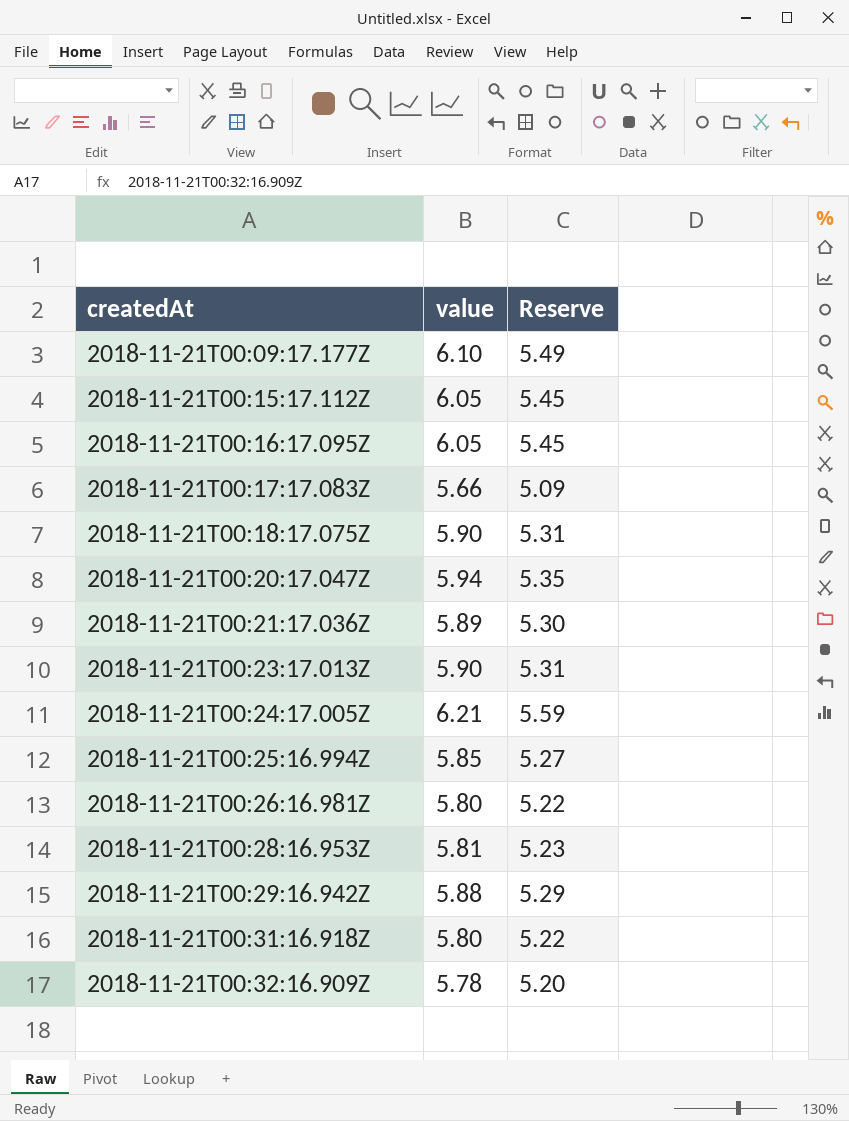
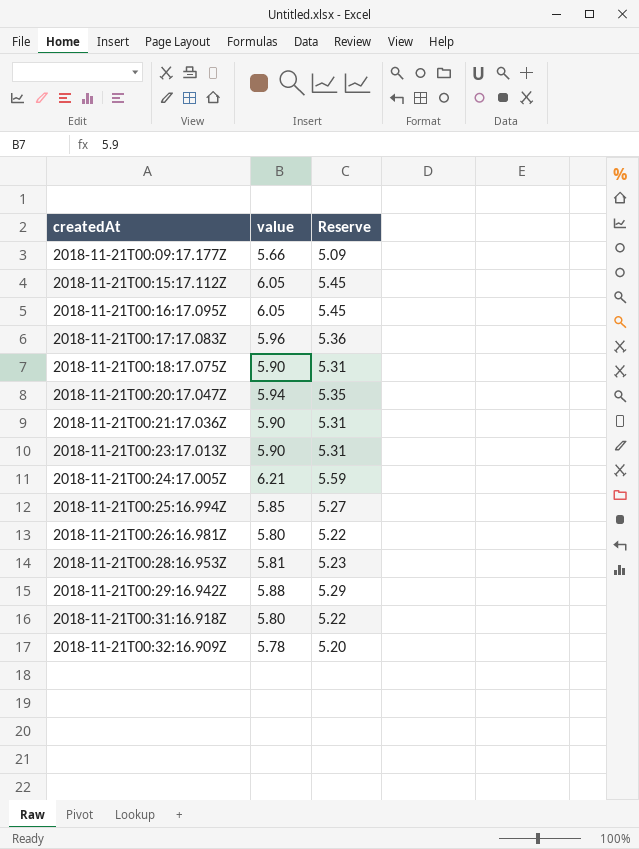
2018-11-21T00:09:17.177Z | value: 6.10 -> 5.66
2018-11-21T00:09:17.177Z | Reserve: 5.49 -> 5.09
2018-11-21T00:17:17.083Z | value: 5.66 -> 5.96
2018-11-21T00:17:17.083Z | Reserve: 5.09 -> 5.36
2018-11-21T00:21:17.036Z | value: 5.89 -> 5.90
2018-11-21T00:21:17.036Z | Reserve: 5.30 -> 5.31

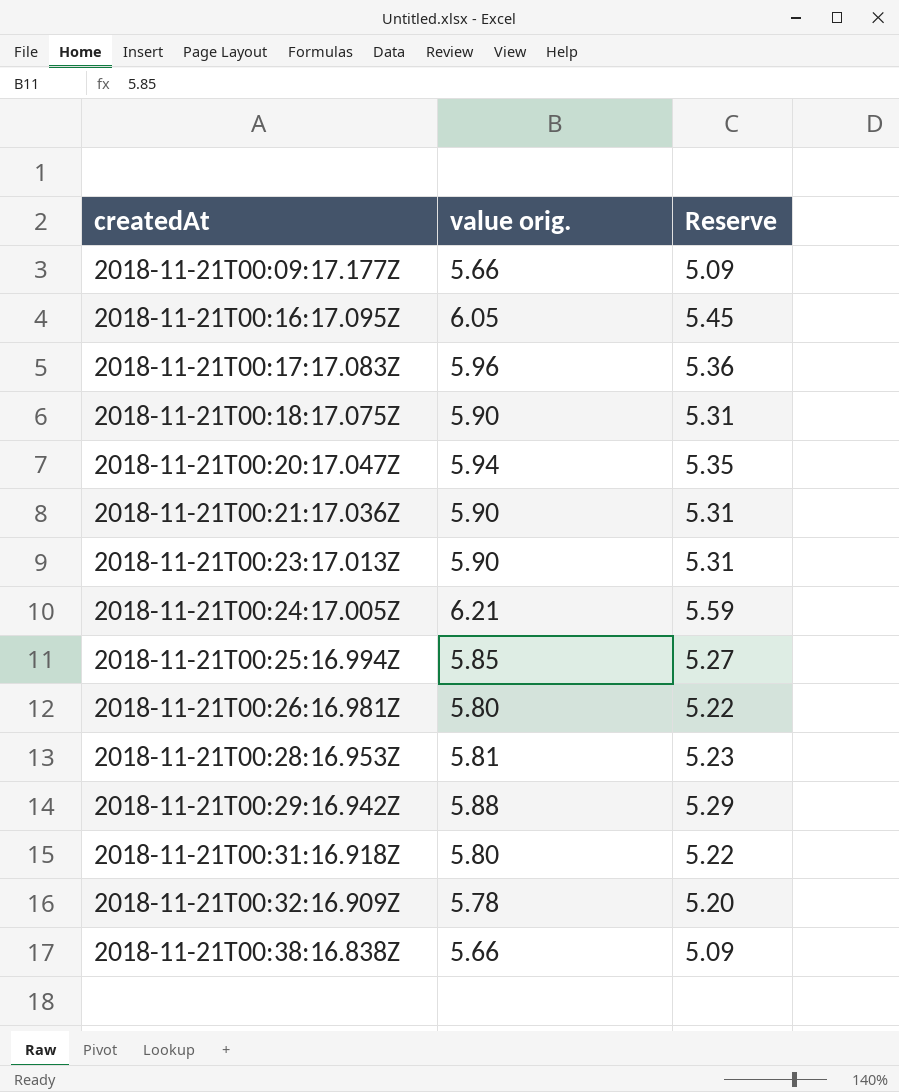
column name: value -> value orig.
row 2018-11-21T00:15:17.112Z: 6.05 | 5.45 -> none
row 2018-11-21T00:38:16.838Z: none -> 5.66 | 5.09

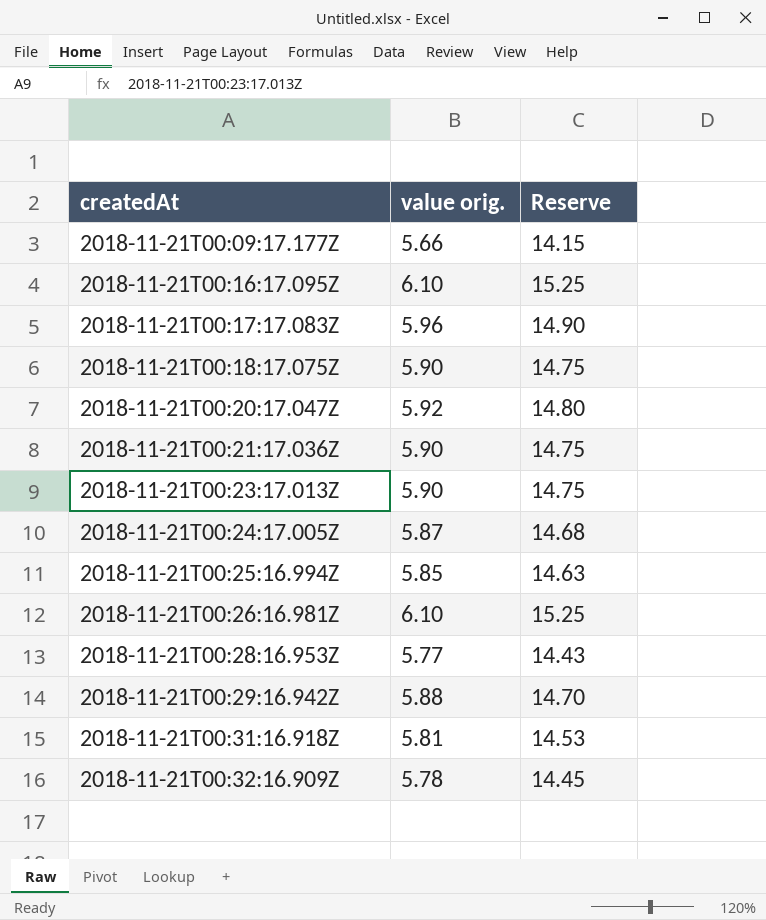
column Reserve | formula: [value orig.] * 0.9 -> [value orig.] * 2.5
row 2018-11-21T00:38:16.838Z: 5.66 | 5.09 -> none
2018-11-21T00:16:17.095Z | value orig.: 6.05 -> 6.10
2018-11-21T00:20:17.047Z | value orig.: 5.94 -> 5.92
2018-11-21T00:24:17.005Z | value orig.: 6.21 -> 5.87
2018-11-21T00:26:16.981Z | value orig.: 5.80 -> 6.10
2018-11-21T00:28:16.953Z | value orig.: 5.81 -> 5.77
2018-11-21T00:31:16.918Z | value orig.: 5.80 -> 5.81

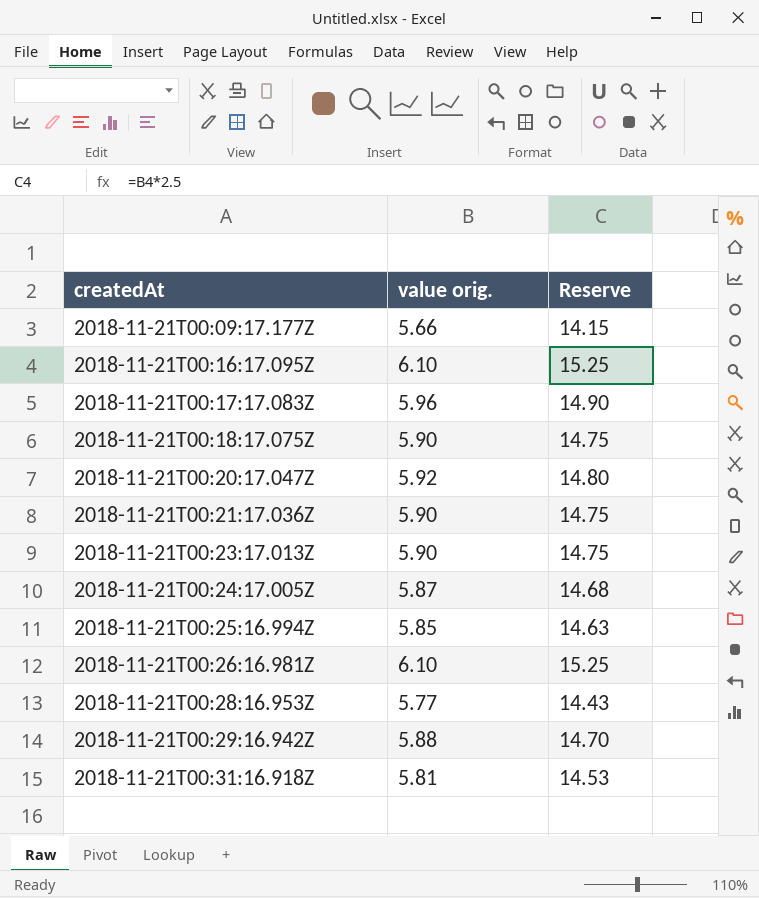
row 2018-11-21T00:32:16.909Z: 5.78 | 14.45 -> none

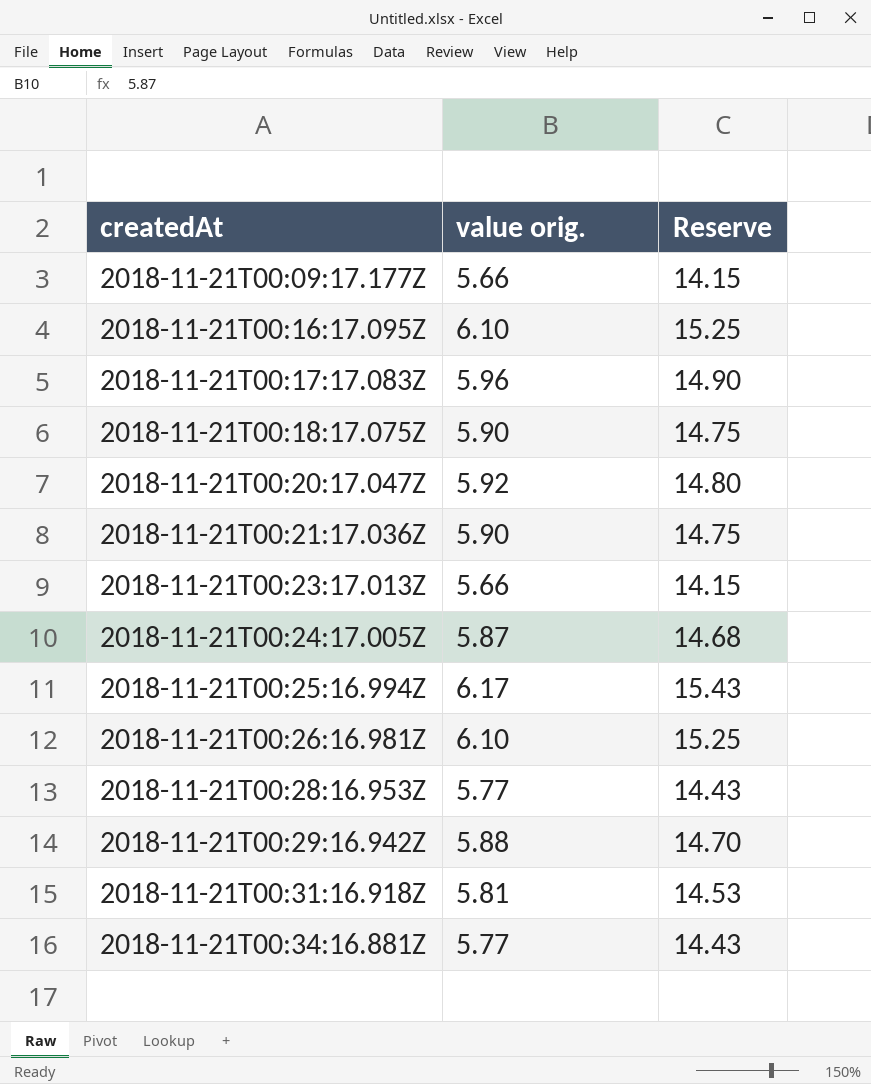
2018-11-21T00:23:17.013Z | value orig.: 5.90 -> 5.66
2018-11-21T00:23:17.013Z | Reserve: 14.75 -> 14.15
2018-11-21T00:25:16.994Z | value orig.: 5.85 -> 6.17
2018-11-21T00:25:16.994Z | Reserve: 14.63 -> 15.43
row 2018-11-21T00:34:16.881Z: none -> 5.77 | 14.43

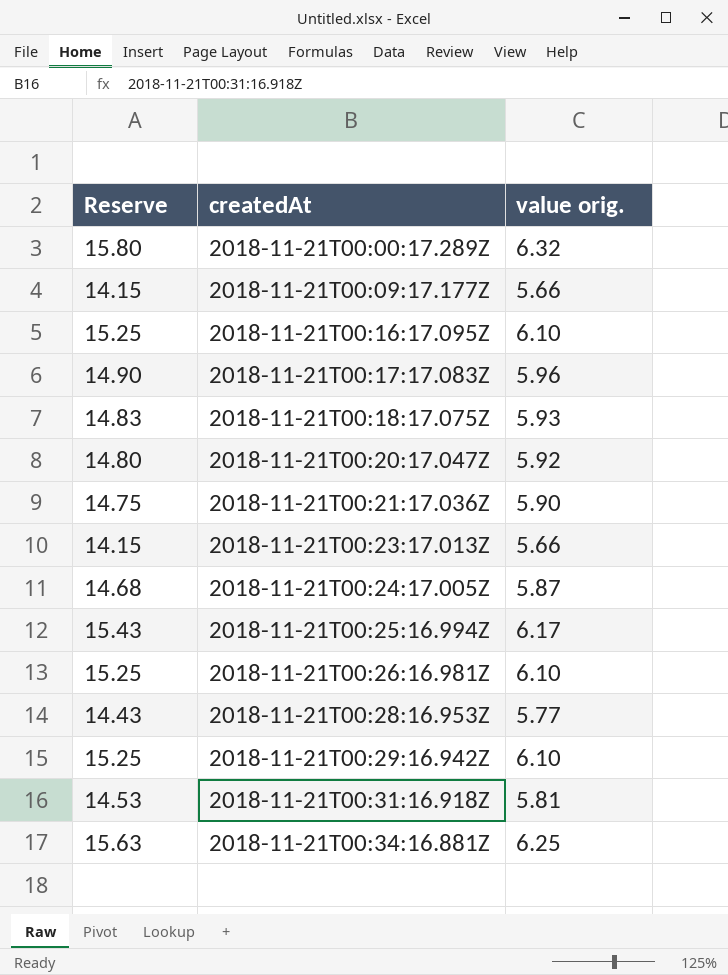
column Reserve | position: 3 -> 1
row 2018-11-21T00:00:17.289Z: none -> 15.80 | 6.32
2018-11-21T00:18:17.075Z | Reserve: 14.75 -> 14.83
2018-11-21T00:18:17.075Z | value orig.: 5.90 -> 5.93
2018-11-21T00:29:16.942Z | Reserve: 14.70 -> 15.25
2018-11-21T00:29:16.942Z | value orig.: 5.88 -> 6.10
2018-11-21T00:34:16.881Z | Reserve: 14.43 -> 15.63
2018-11-21T00:34:16.881Z | value orig.: 5.77 -> 6.25

